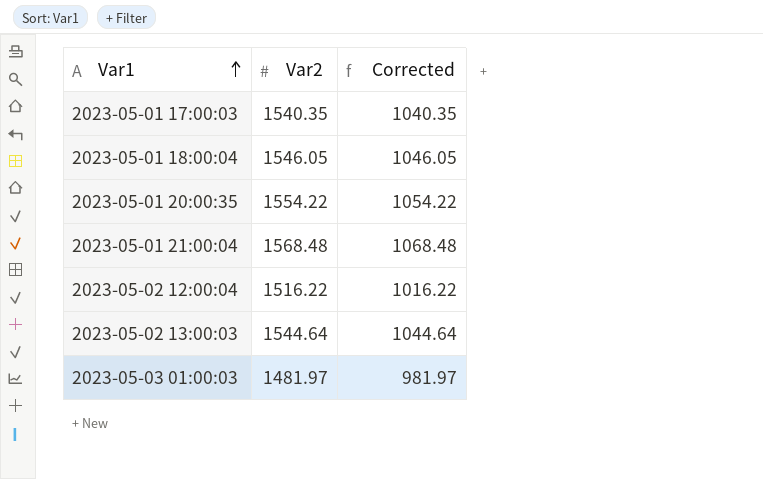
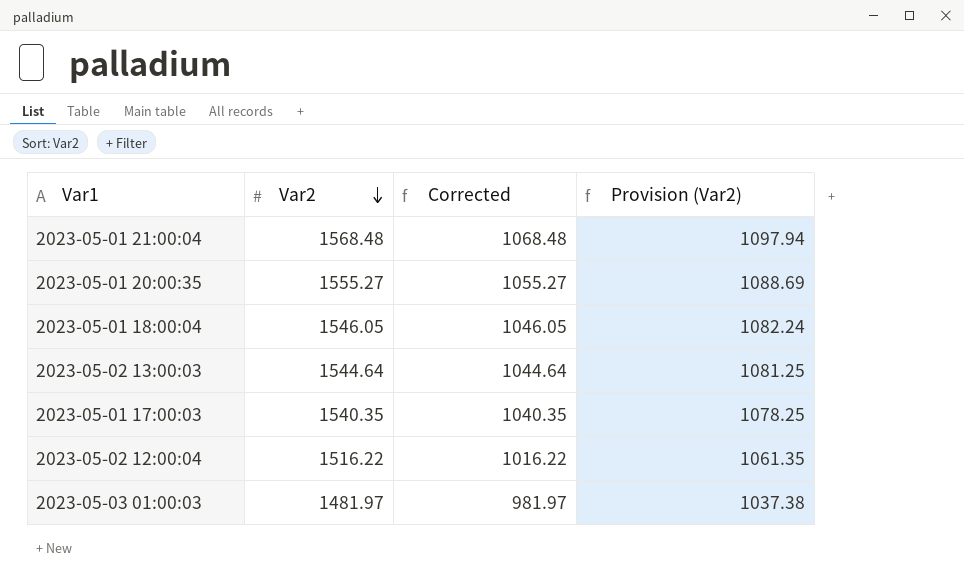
row order: Var1 ascending -> Var2 descending
column Provision (Var2) | formula: none -> [Var2] * 0.7
2023-05-01 20:00:35 | Var2: 1554.22 -> 1555.27
2023-05-01 20:00:35 | Corrected: 1054.22 -> 1055.27

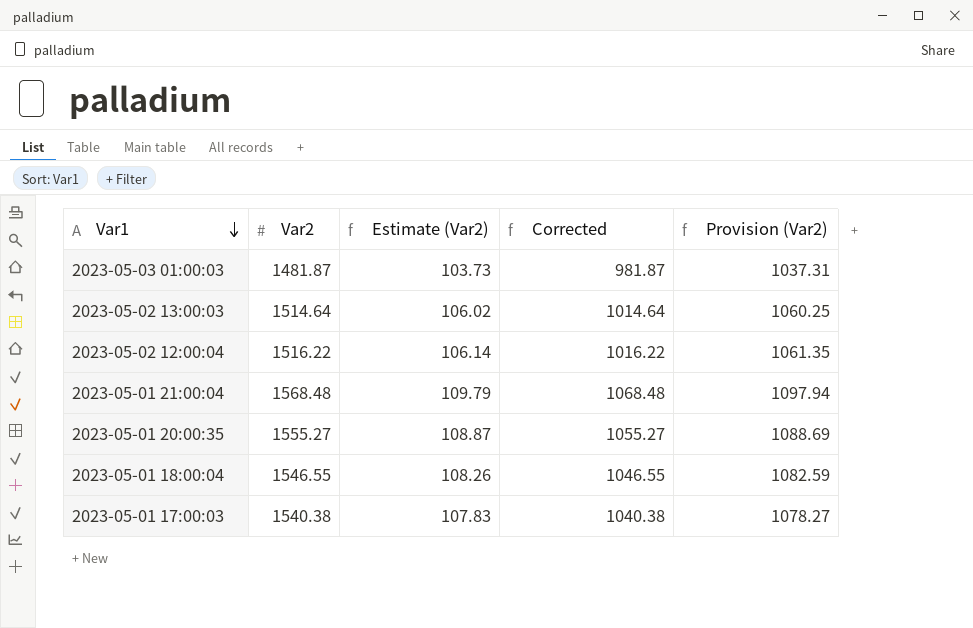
row order: Var2 descending -> Var1 descending
column Estimate (Var2) | formula: none -> [Var2] * 0.07
2023-05-03 01:00:03 | Var2: 1481.97 -> 1481.87
2023-05-03 01:00:03 | Corrected: 981.97 -> 981.87
2023-05-03 01:00:03 | Provision (Var2): 1037.38 -> 1037.31
2023-05-02 13:00:03 | Var2: 1544.64 -> 1514.64
2023-05-02 13:00:03 | Corrected: 1044.64 -> 1014.64
2023-05-02 13:00:03 | Provision (Var2): 1081.25 -> 1060.25
2023-05-01 18:00:04 | Var2: 1546.05 -> 1546.55
2023-05-01 18:00:04 | Corrected: 1046.05 -> 1046.55
2023-05-01 18:00:04 | Provision (Var2): 1082.24 -> 1082.59
2023-05-01 17:00:03 | Var2: 1540.35 -> 1540.38
2023-05-01 17:00:03 | Corrected: 1040.35 -> 1040.38
2023-05-01 17:00:03 | Provision (Var2): 1078.25 -> 1078.27

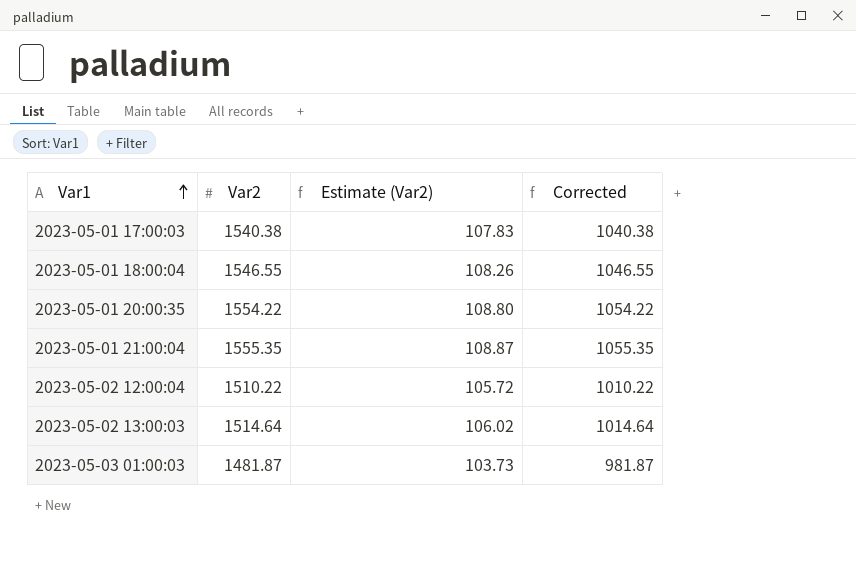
row order: Var1 descending -> Var1 ascending
column Provision (Var2) | formula: [Var2] * 0.7 -> none
2023-05-01 20:00:35 | Var2: 1555.27 -> 1554.22
2023-05-01 20:00:35 | Estimate (Var2): 108.87 -> 108.80
2023-05-01 20:00:35 | Corrected: 1055.27 -> 1054.22
2023-05-01 21:00:04 | Var2: 1568.48 -> 1555.35
2023-05-01 21:00:04 | Estimate (Var2): 109.79 -> 108.87
2023-05-01 21:00:04 | Corrected: 1068.48 -> 1055.35
2023-05-02 12:00:04 | Var2: 1516.22 -> 1510.22
2023-05-02 12:00:04 | Estimate (Var2): 106.14 -> 105.72
2023-05-02 12:00:04 | Corrected: 1016.22 -> 1010.22

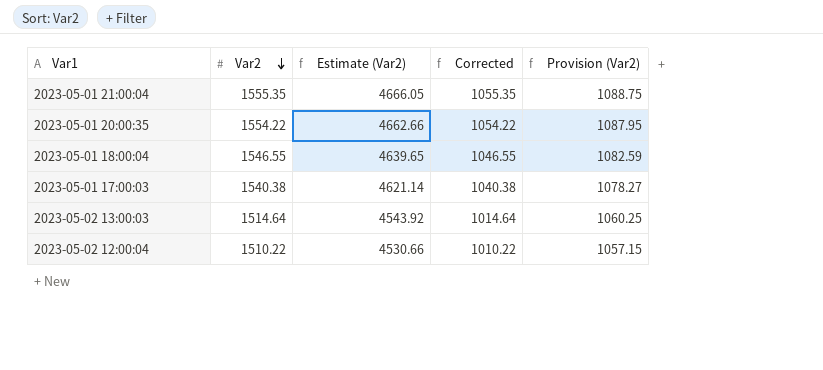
row order: Var1 ascending -> Var2 descending
column Estimate (Var2) | formula: [Var2] * 0.07 -> [Var2] * 3
column Provision (Var2) | formula: none -> [Var2] * 0.7
row 2023-05-03 01:00:03: 1481.87 | 103.73 | 981.87 -> none

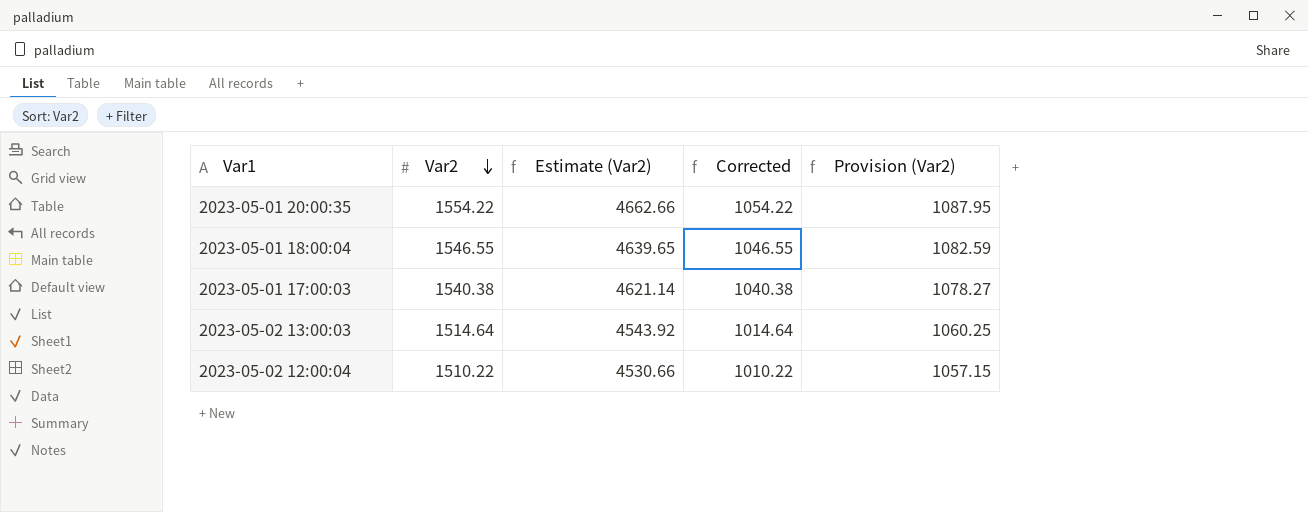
row 2023-05-01 21:00:04: 1555.35 | 4666.05 | 1055.35 | 1088.75 -> none

